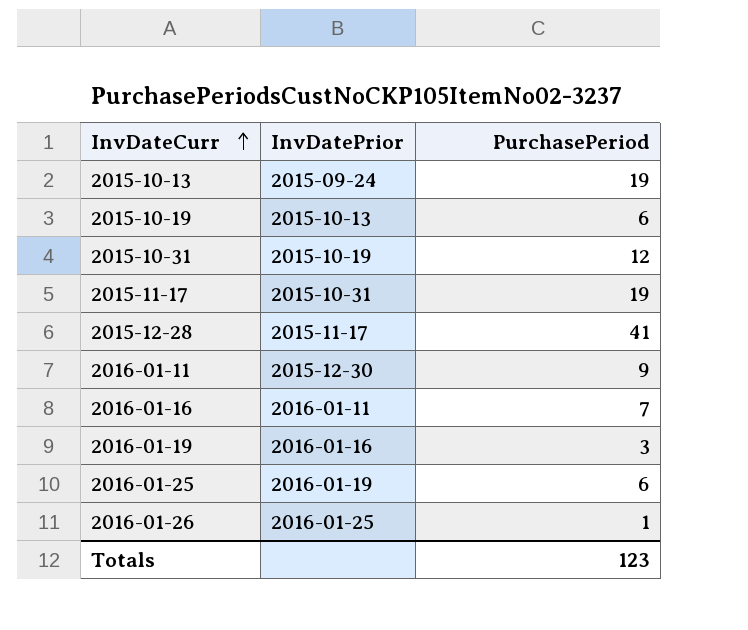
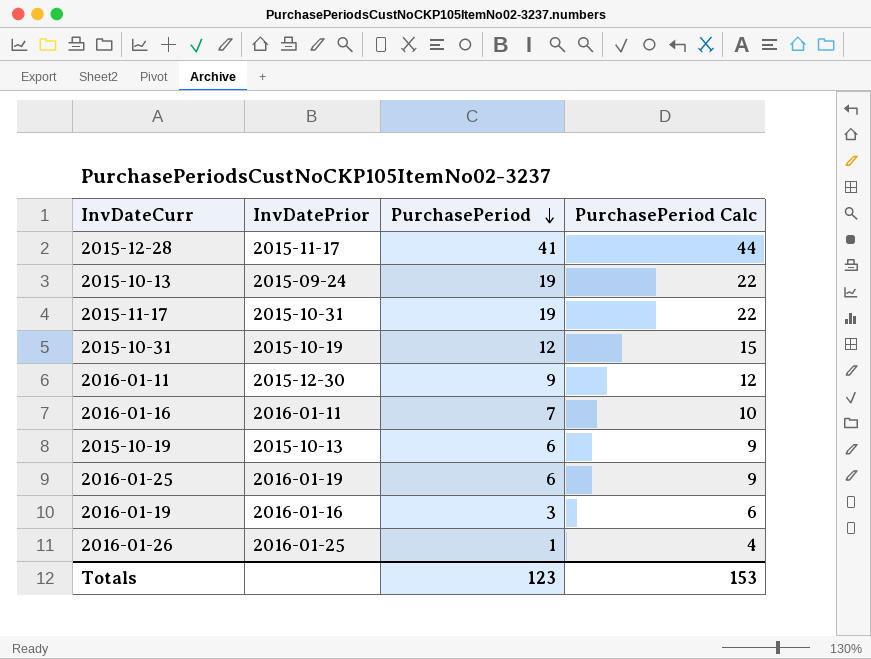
row order: InvDateCurr ascending -> PurchasePeriod descending
column PurchasePeriod Calc | formula: none -> [PurchasePeriod] + 3

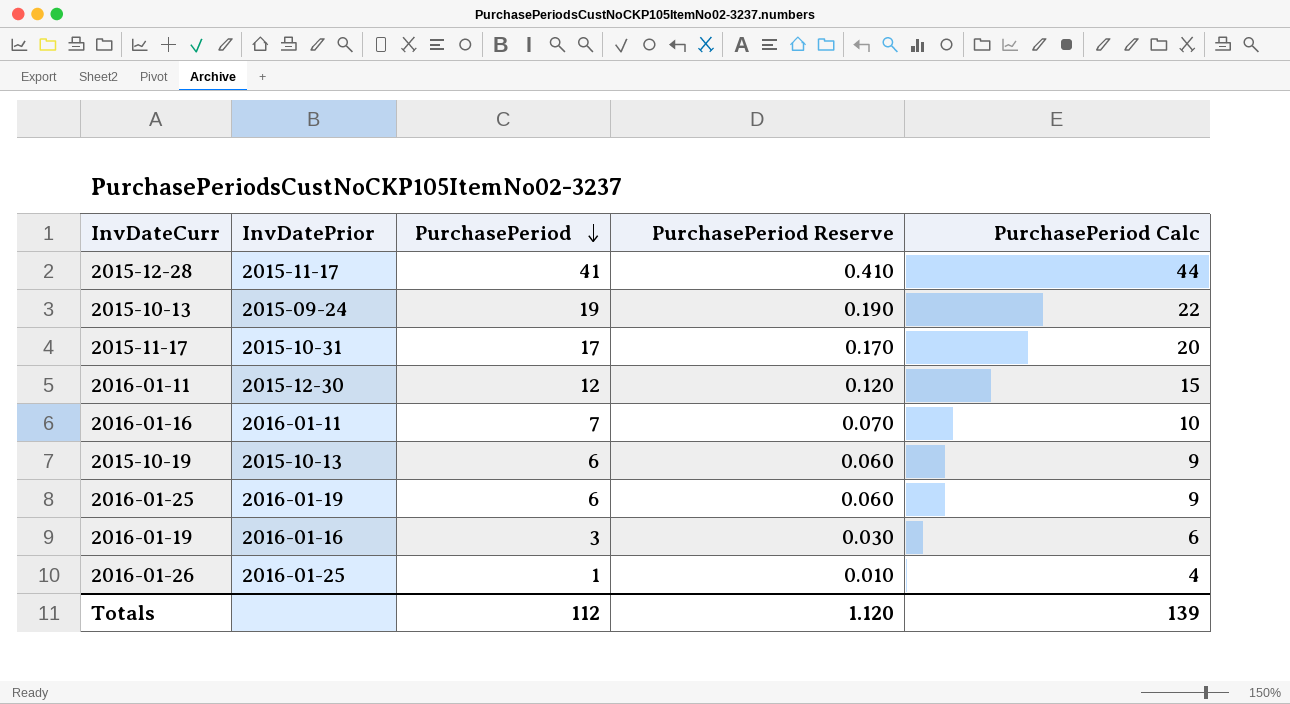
column PurchasePeriod Reserve | formula: none -> [PurchasePeriod] * 0.01
row 2015-10-31: 2015-10-19 | 12 | 15 -> none
2015-11-17 | PurchasePeriod: 19 -> 17
2015-11-17 | PurchasePeriod Calc: 22 -> 20
2016-01-11 | PurchasePeriod: 9 -> 12
2016-01-11 | PurchasePeriod Calc: 12 -> 15
Totals | PurchasePeriod: 123 -> 112
Totals | PurchasePeriod Calc: 153 -> 139

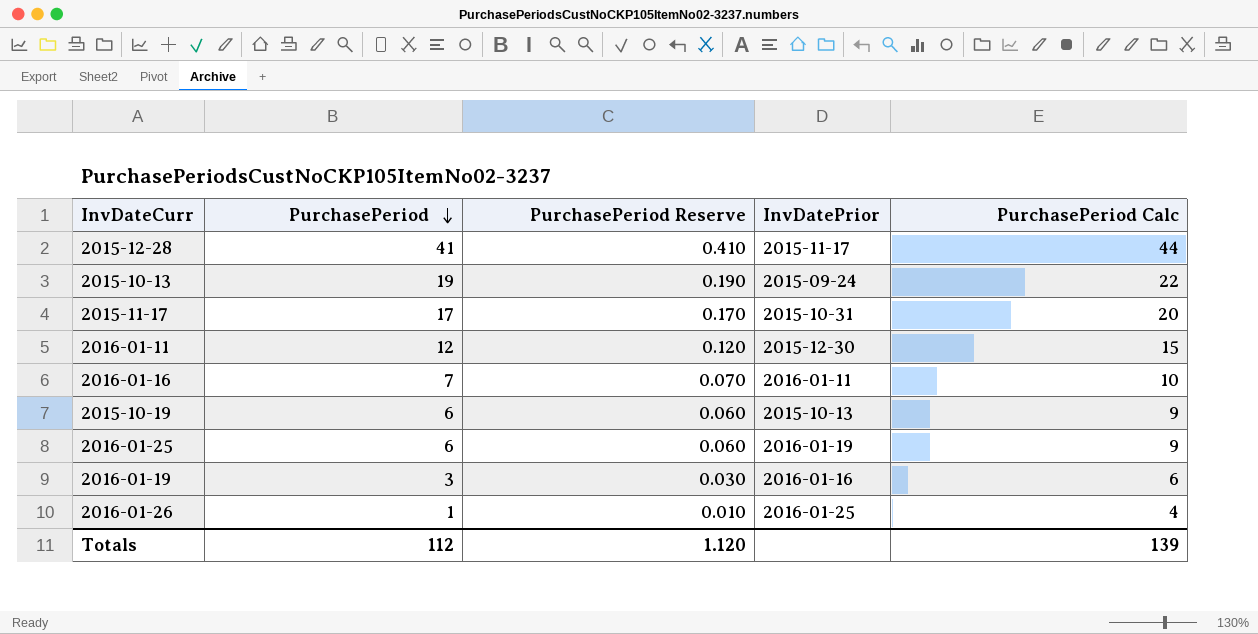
column InvDatePrior | position: 2 -> 4

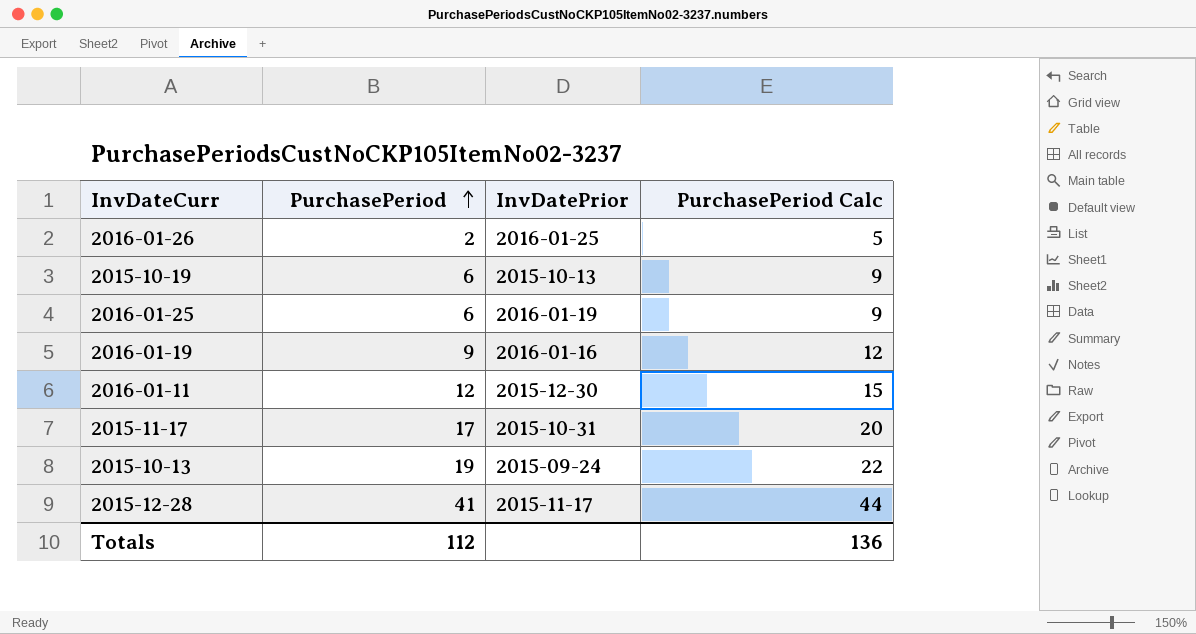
row order: PurchasePeriod descending -> PurchasePeriod ascending
column PurchasePeriod Reserve | formula: [PurchasePeriod] * 0.01 -> none
row 2016-01-16: 7 | 0.070 | 2016-01-11 | 10 -> none
2016-01-26 | PurchasePeriod: 1 -> 2
2016-01-26 | PurchasePeriod Calc: 4 -> 5
2016-01-19 | PurchasePeriod: 3 -> 9
2016-01-19 | PurchasePeriod Calc: 6 -> 12
Totals | PurchasePeriod Calc: 139 -> 136

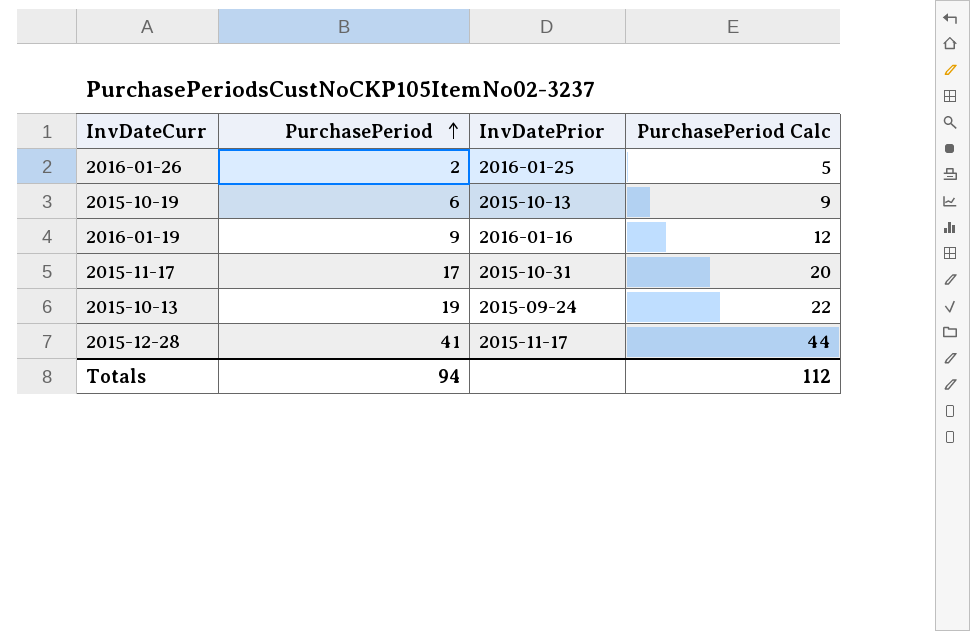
row 2016-01-25: 6 | 2016-01-19 | 9 -> none
row 2016-01-11: 12 | 2015-12-30 | 15 -> none
Totals | PurchasePeriod: 112 -> 94
Totals | PurchasePeriod Calc: 136 -> 112

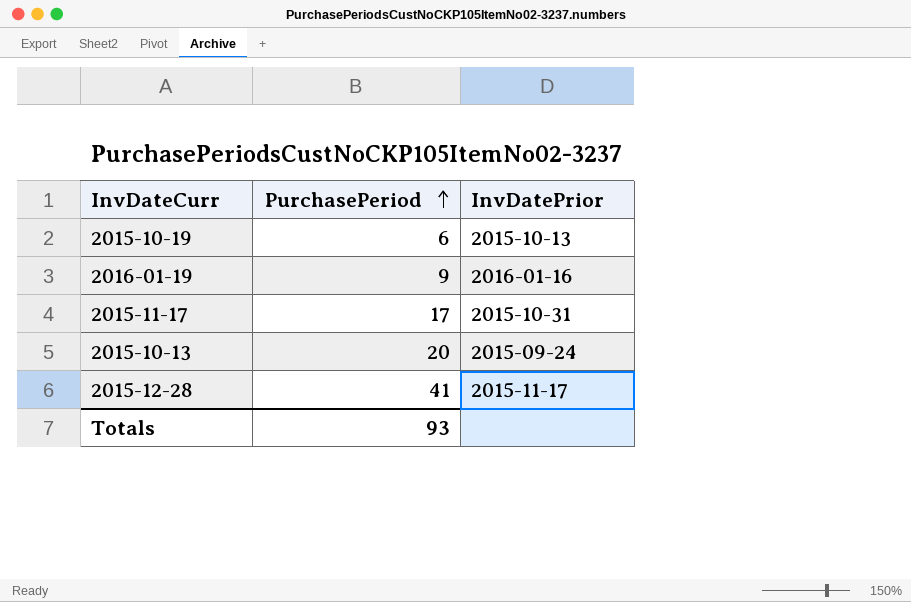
column PurchasePeriod Calc | formula: [PurchasePeriod] + 3 -> none
row 2016-01-26: 2 | 2016-01-25 | 5 -> none
2015-10-13 | PurchasePeriod: 19 -> 20
Totals | PurchasePeriod: 94 -> 93

